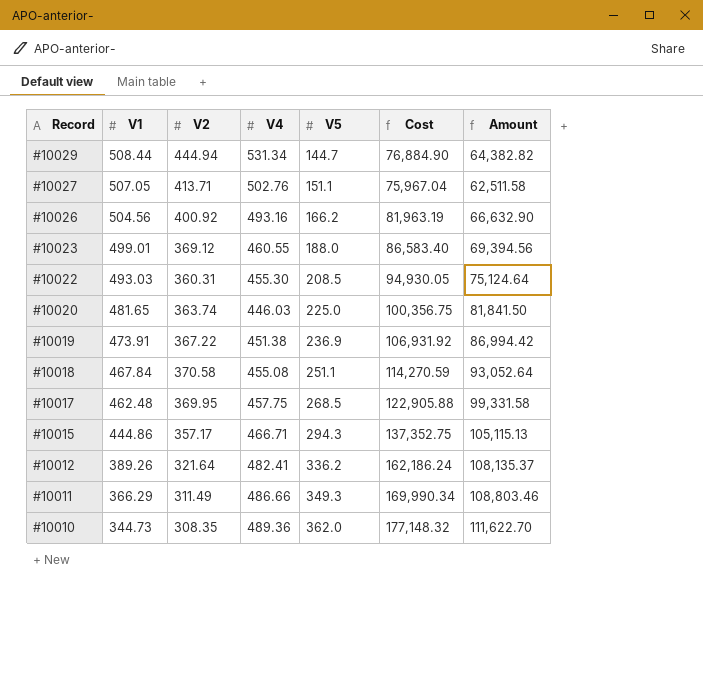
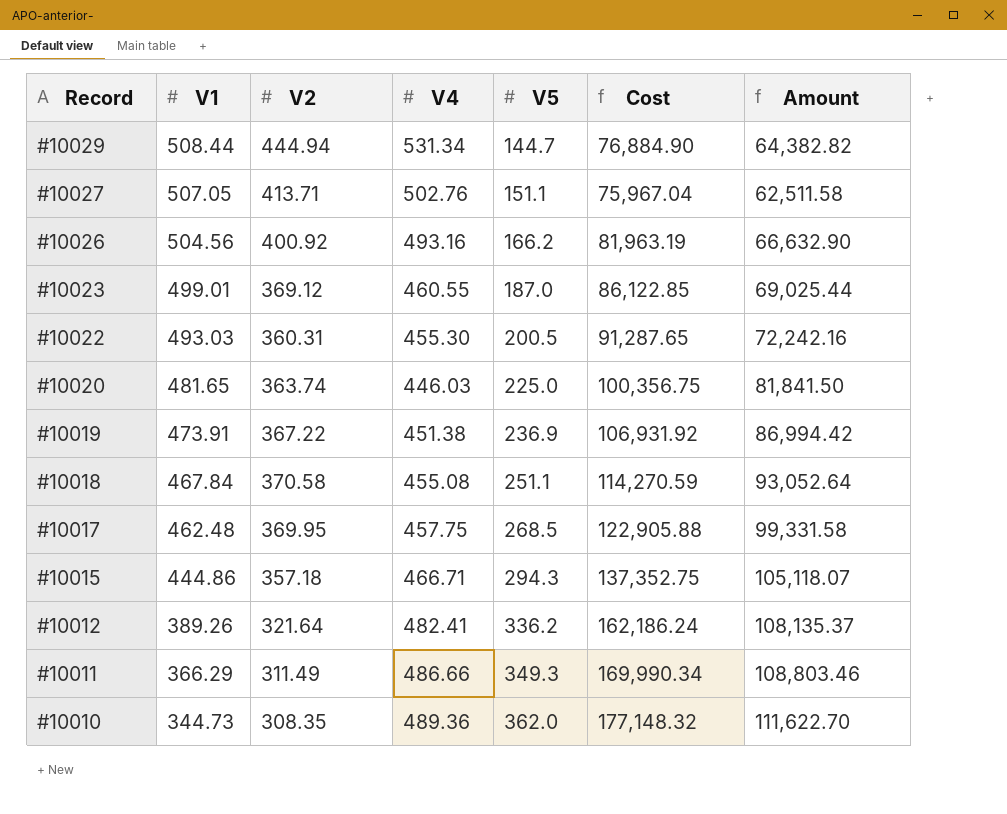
#10023 | V5: 188.0 -> 187.0
#10023 | Cost: 86,583.40 -> 86,122.85
#10023 | Amount: 69,394.56 -> 69,025.44
#10022 | V5: 208.5 -> 200.5
#10022 | Cost: 94,930.05 -> 91,287.65
#10022 | Amount: 75,124.64 -> 72,242.16
#10015 | V2: 357.17 -> 357.18
#10015 | Amount: 105,115.13 -> 105,118.07

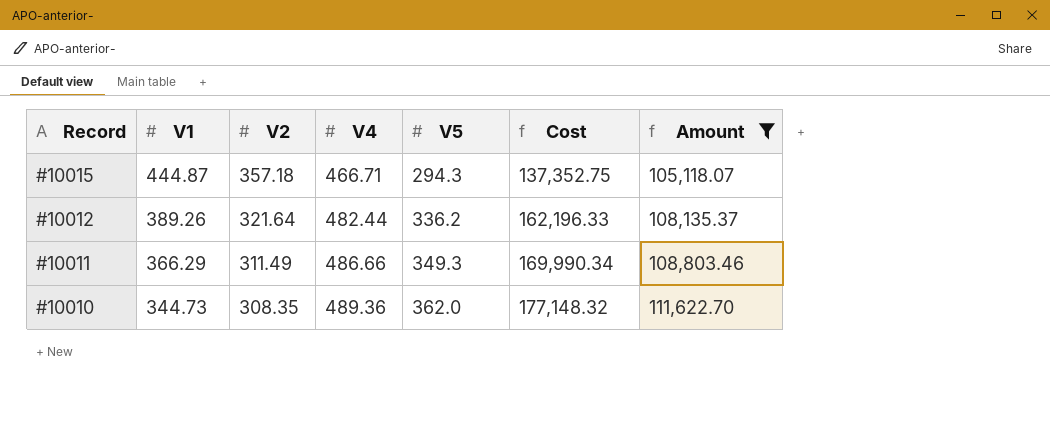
filter: none -> Amount >= 105,118.07
#10015 | V1: 444.86 -> 444.87
#10012 | V4: 482.41 -> 482.44
#10012 | Cost: 162,186.24 -> 162,196.33

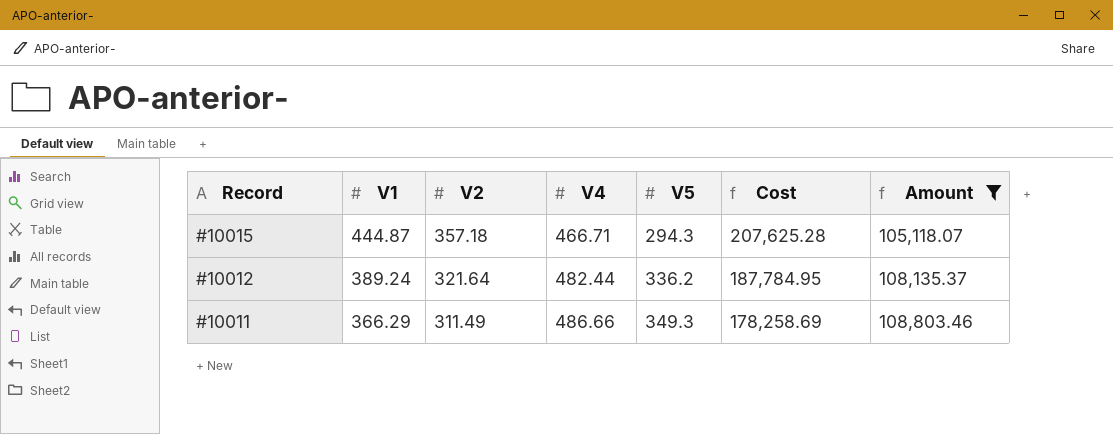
column Cost | formula: [V4] * [V5] -> [V1] * [V4]
row #10010: 344.73 | 308.35 | 489.36 | 362.0 | 177,148.32 | 111,622.70 -> none
#10012 | V1: 389.26 -> 389.24

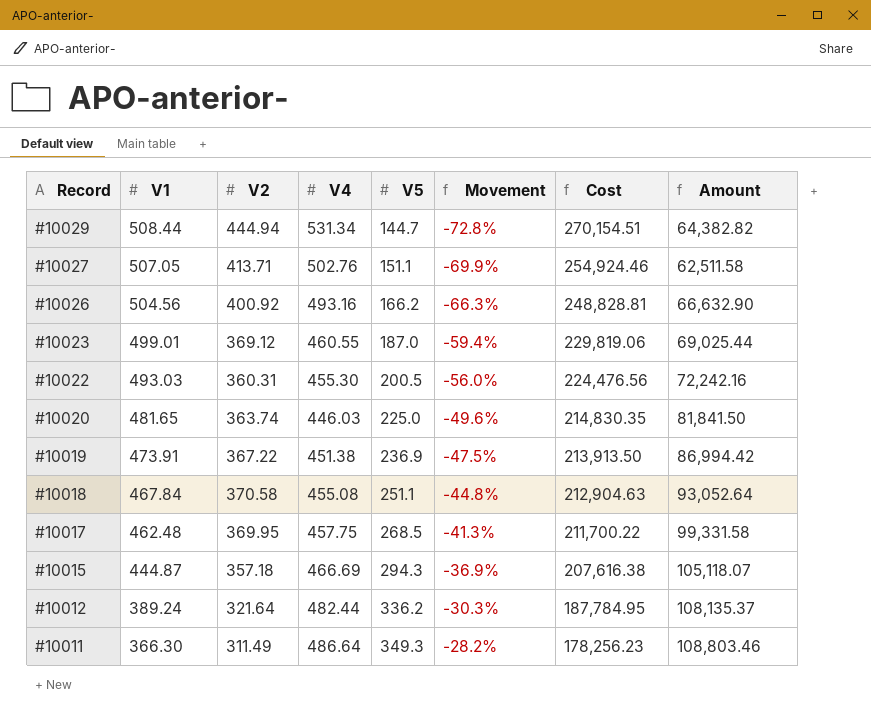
filter: Amount >= 105,118.07 -> none
column Movement | formula: none -> ([V5] - [V4]) / [V4]
#10015 | V4: 466.71 -> 466.69
#10015 | Cost: 207,625.28 -> 207,616.38
#10011 | V1: 366.29 -> 366.30
#10011 | V4: 486.66 -> 486.64
#10011 | Cost: 178,258.69 -> 178,256.23

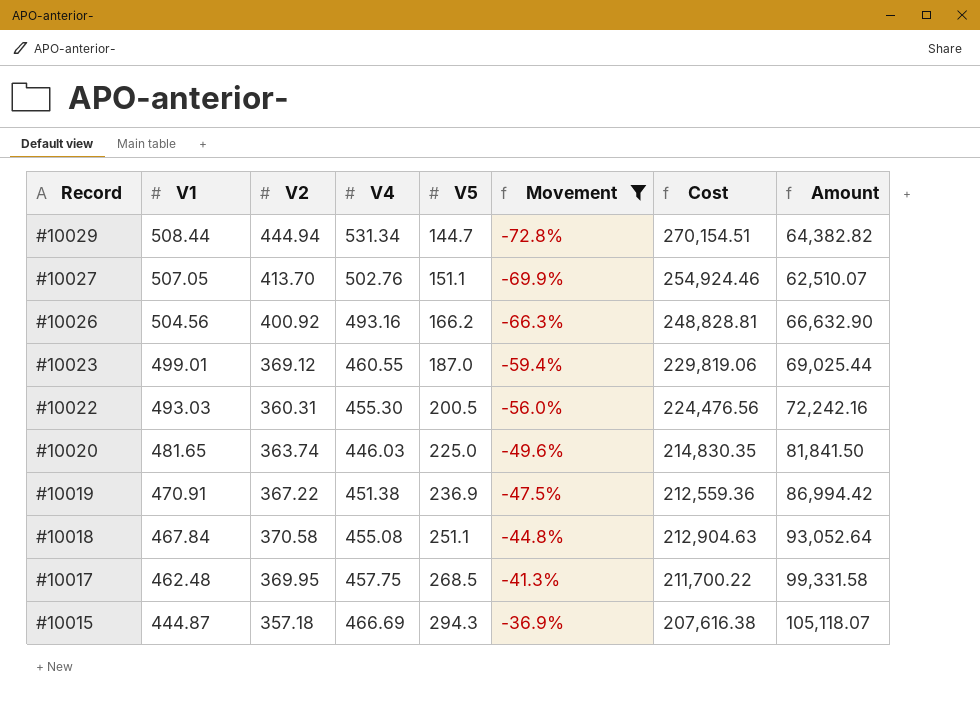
filter: none -> Movement <= -36.9%
#10027 | V2: 413.71 -> 413.70
#10027 | Amount: 62,511.58 -> 62,510.07
#10019 | V1: 473.91 -> 470.91
#10019 | Cost: 213,913.50 -> 212,559.36

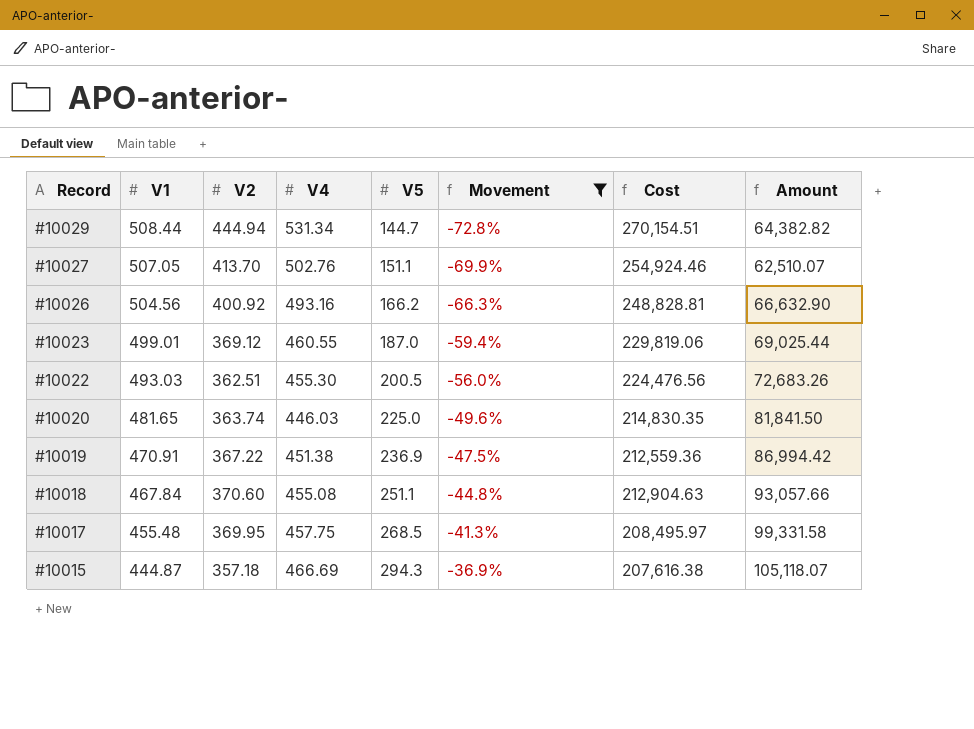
#10022 | V2: 360.31 -> 362.51
#10022 | Amount: 72,242.16 -> 72,683.26
#10018 | V2: 370.58 -> 370.60
#10018 | Amount: 93,052.64 -> 93,057.66
#10017 | V1: 462.48 -> 455.48
#10017 | Cost: 211,700.22 -> 208,495.97

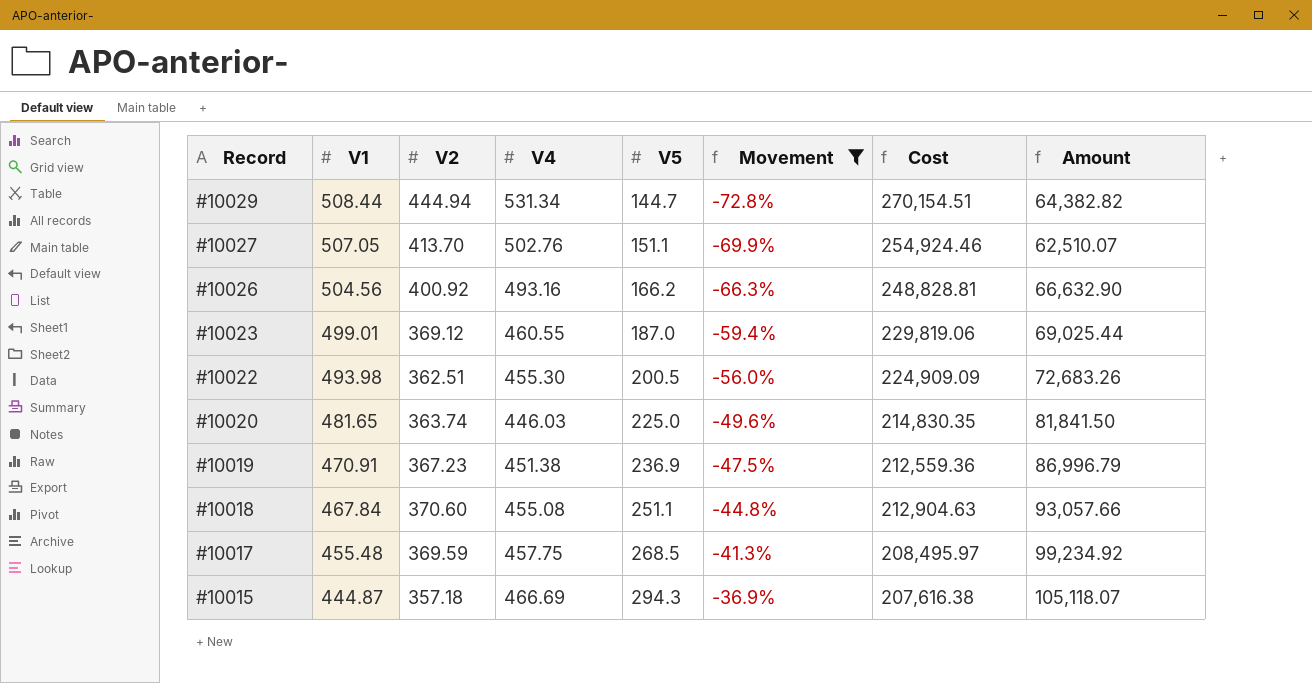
#10022 | V1: 493.03 -> 493.98
#10022 | Cost: 224,476.56 -> 224,909.09
#10019 | V2: 367.22 -> 367.23
#10019 | Amount: 86,994.42 -> 86,996.79
#10017 | V2: 369.95 -> 369.59
#10017 | Amount: 99,331.58 -> 99,234.92

